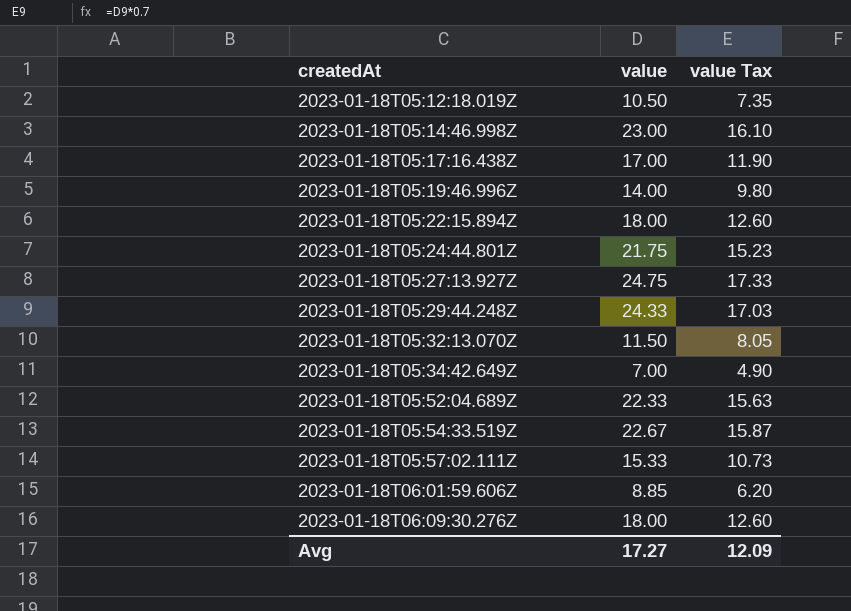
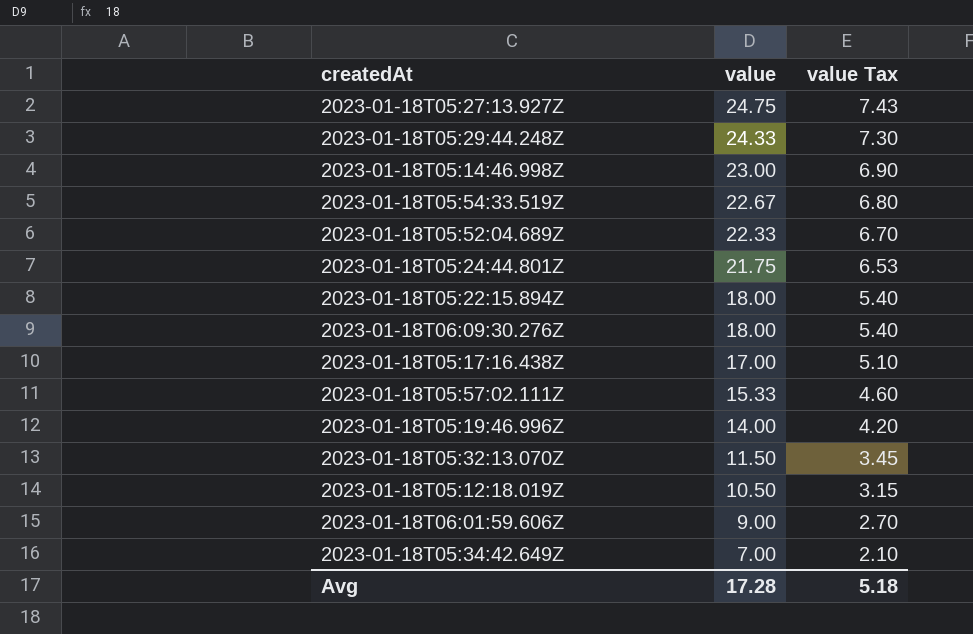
row order: createdAt ascending -> value descending
column value Tax | formula: [value] * 0.7 -> [value] * 0.3
2023-01-18T06:01:59.606Z | value: 8.85 -> 9.00
Avg | value: 17.27 -> 17.28
Avg | value Tax: 12.09 -> 5.18

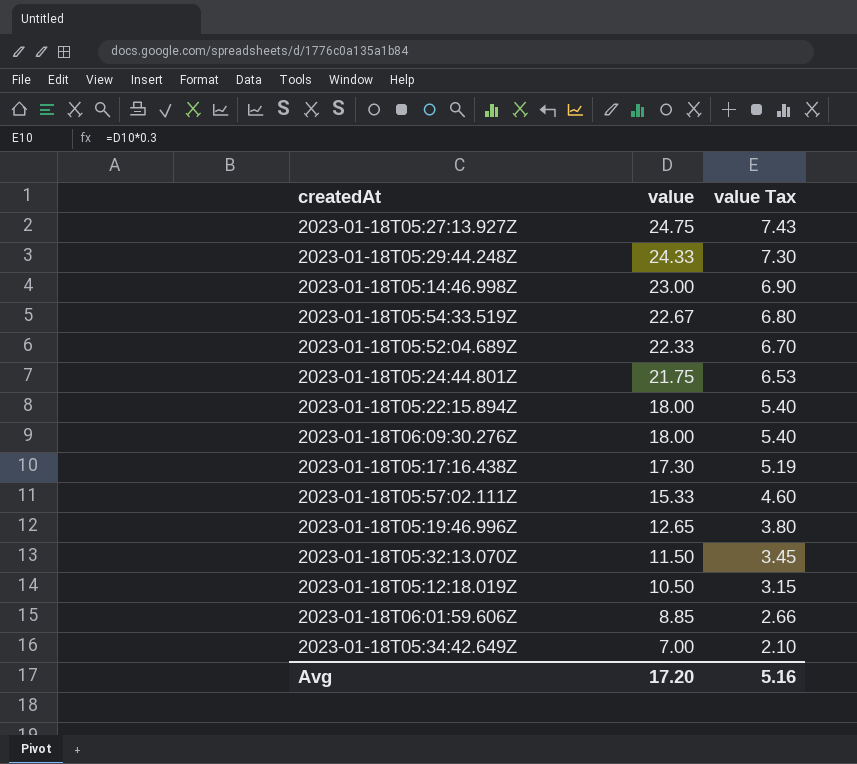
2023-01-18T05:17:16.438Z | value: 17.00 -> 17.30
2023-01-18T05:17:16.438Z | value Tax: 5.10 -> 5.19
2023-01-18T05:19:46.996Z | value: 14.00 -> 12.65
2023-01-18T05:19:46.996Z | value Tax: 4.20 -> 3.80
2023-01-18T06:01:59.606Z | value: 9.00 -> 8.85
2023-01-18T06:01:59.606Z | value Tax: 2.70 -> 2.66
Avg | value: 17.28 -> 17.20
Avg | value Tax: 5.18 -> 5.16

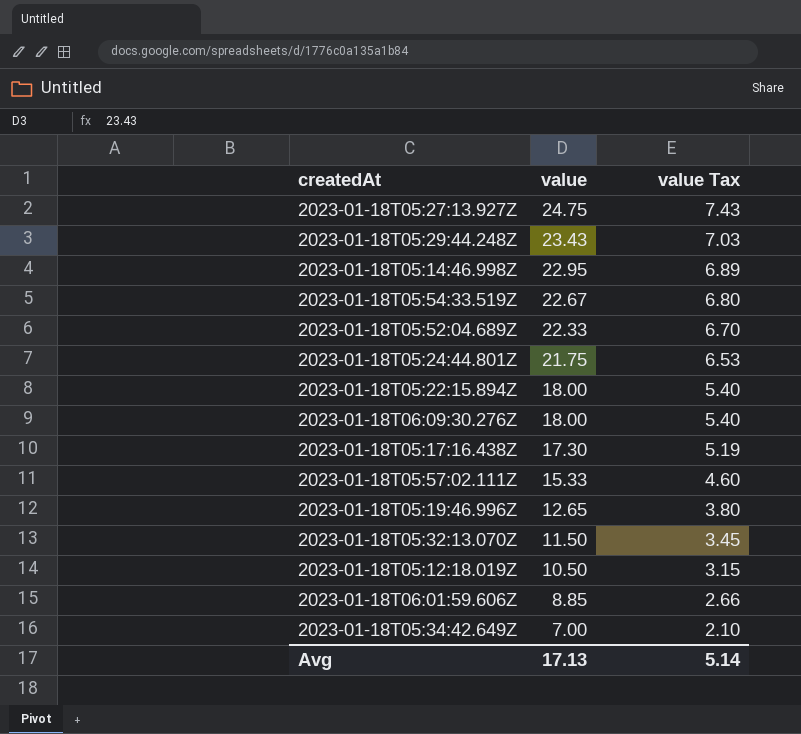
2023-01-18T05:29:44.248Z | value: 24.33 -> 23.43
2023-01-18T05:29:44.248Z | value Tax: 7.30 -> 7.03
2023-01-18T05:14:46.998Z | value: 23.00 -> 22.95
2023-01-18T05:14:46.998Z | value Tax: 6.90 -> 6.89
Avg | value: 17.20 -> 17.13
Avg | value Tax: 5.16 -> 5.14

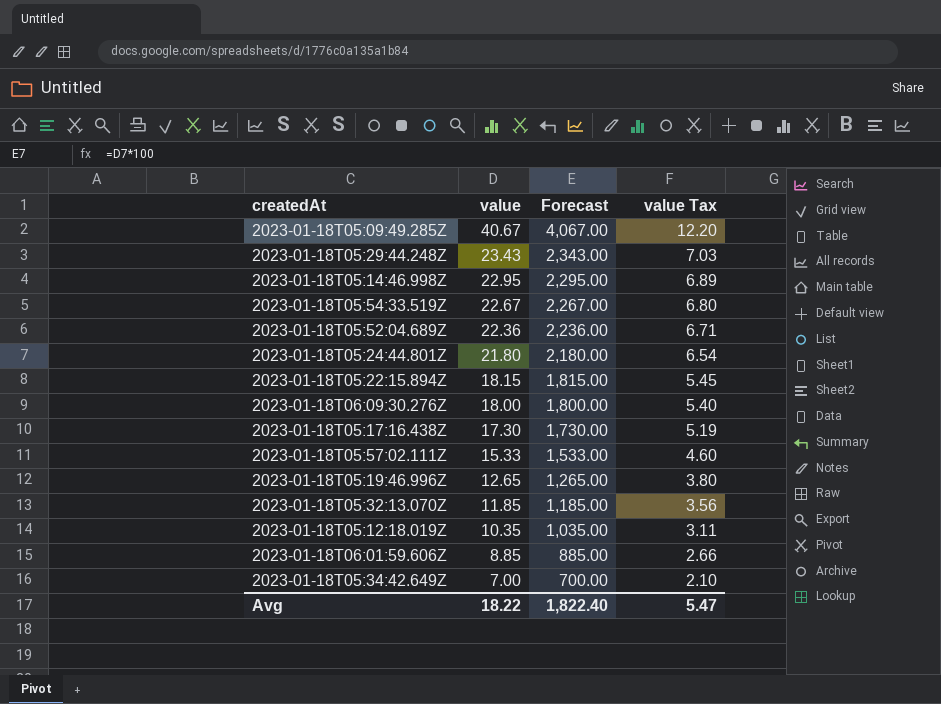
column Forecast | formula: none -> [value] * 100
row 2023-01-18T05:27:13.927Z: 24.75 | 7.43 -> none
row 2023-01-18T05:09:49.285Z: none -> 40.67 | 4,067.00 | 12.20
2023-01-18T05:52:04.689Z | value: 22.33 -> 22.36
2023-01-18T05:52:04.689Z | value Tax: 6.70 -> 6.71
2023-01-18T05:24:44.801Z | value: 21.75 -> 21.80
2023-01-18T05:24:44.801Z | value Tax: 6.53 -> 6.54
2023-01-18T05:22:15.894Z | value: 18.00 -> 18.15
2023-01-18T05:22:15.894Z | value Tax: 5.40 -> 5.45
2023-01-18T05:32:13.070Z | value: 11.50 -> 11.85
2023-01-18T05:32:13.070Z | value Tax: 3.45 -> 3.56
2023-01-18T05:12:18.019Z | value: 10.50 -> 10.35
2023-01-18T05:12:18.019Z | value Tax: 3.15 -> 3.11
Avg | value: 17.13 -> 18.22
Avg | value Tax: 5.14 -> 5.47

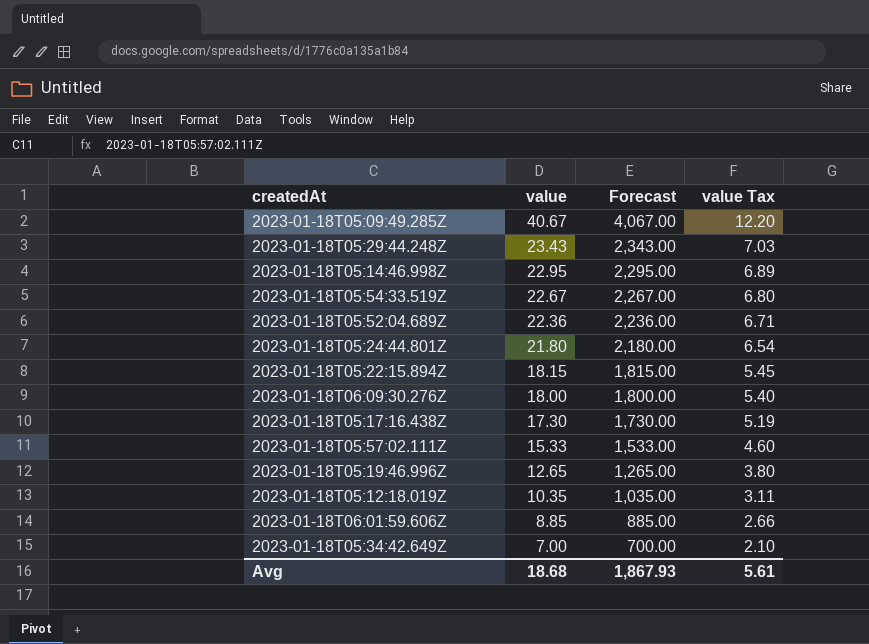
row 2023-01-18T05:32:13.070Z: 11.85 | 1,185.00 | 3.56 -> none
Avg | value: 18.22 -> 18.68
Avg | Forecast: 1,822.40 -> 1,867.93
Avg | value Tax: 5.47 -> 5.61

